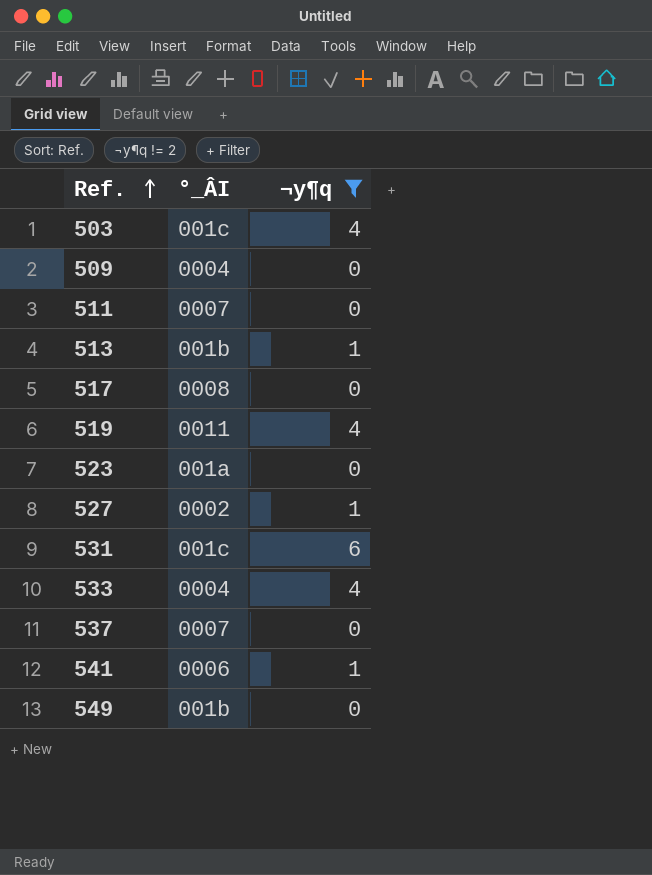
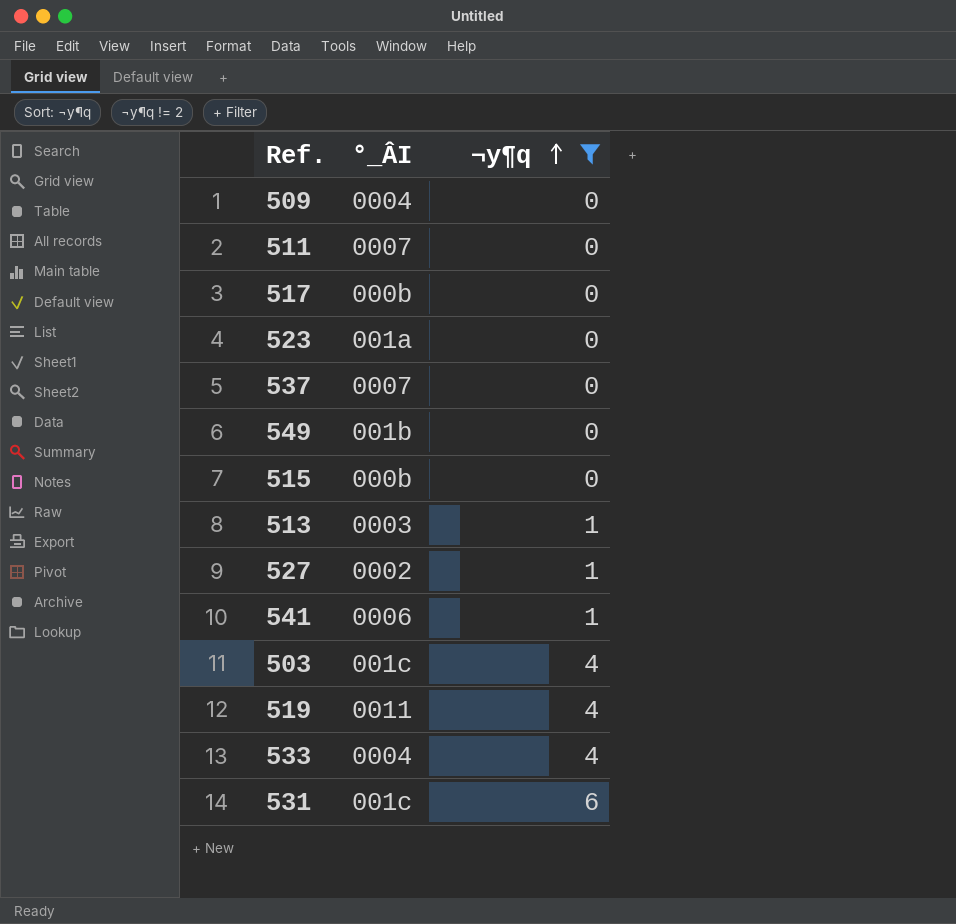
row order: Ref. ascending -> ¬y¶q ascending
517 | °_ÂI: 0008 -> 000b
row 515: none -> 000b | 0
513 | °_ÂI: 001b -> 0003

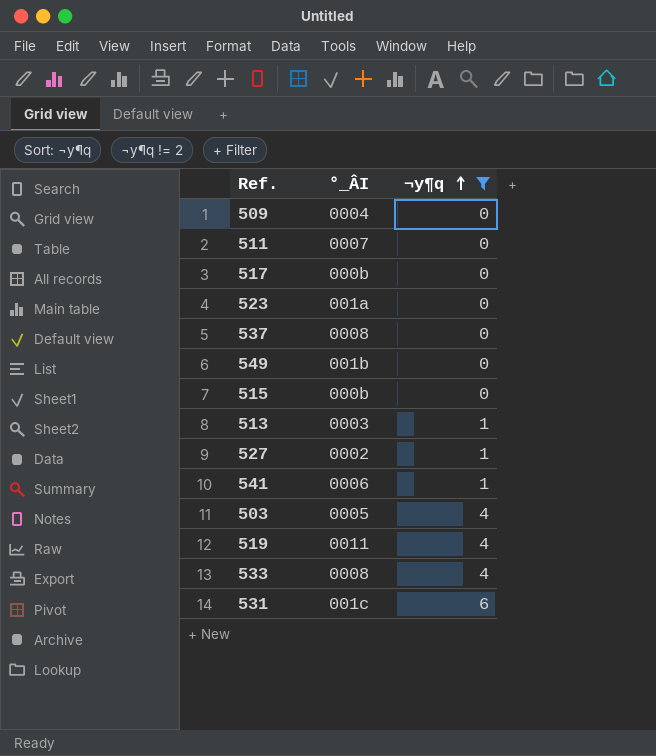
537 | °_ÂI: 0007 -> 0008
503 | °_ÂI: 001c -> 0005
533 | °_ÂI: 0004 -> 0008

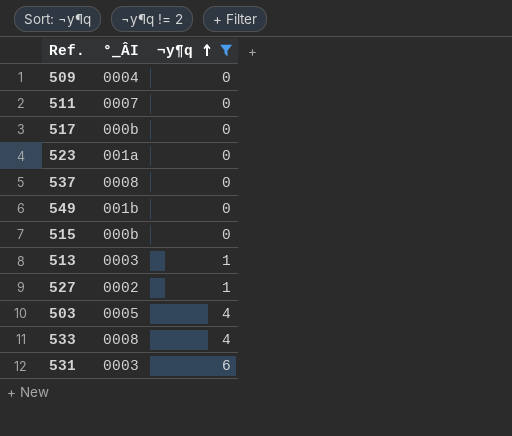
row 541: 0006 | 1 -> none
row 519: 0011 | 4 -> none
531 | °_ÂI: 001c -> 0003

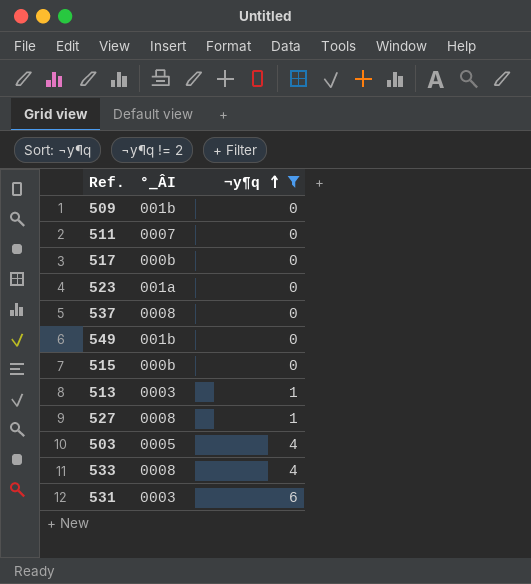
509 | °_ÂI: 0004 -> 001b
527 | °_ÂI: 0002 -> 0008

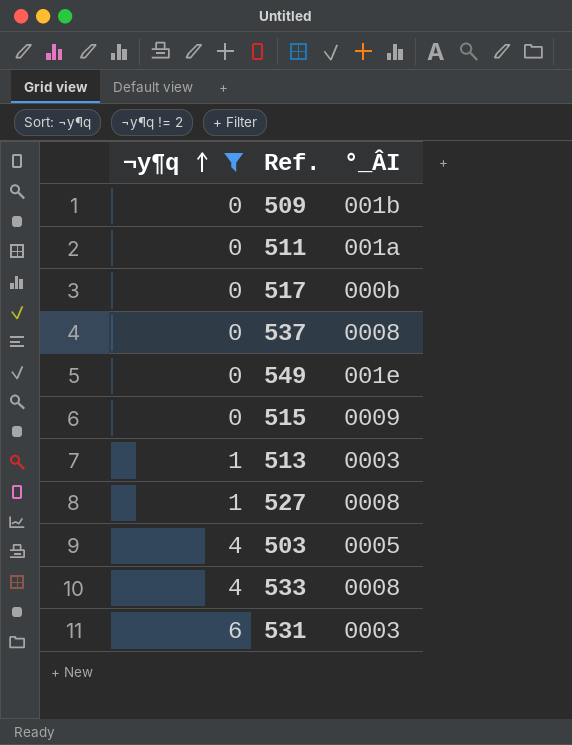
column ¬y¶q | position: 3 -> 1
row 523: 001a | 0 -> none
511 | °_ÂI: 0007 -> 001a
549 | °_ÂI: 001b -> 001e
515 | °_ÂI: 000b -> 0009

